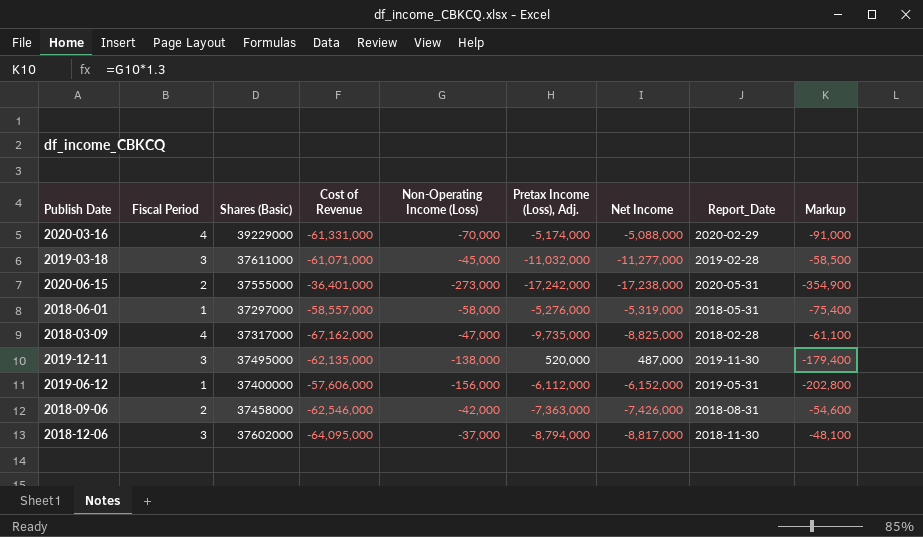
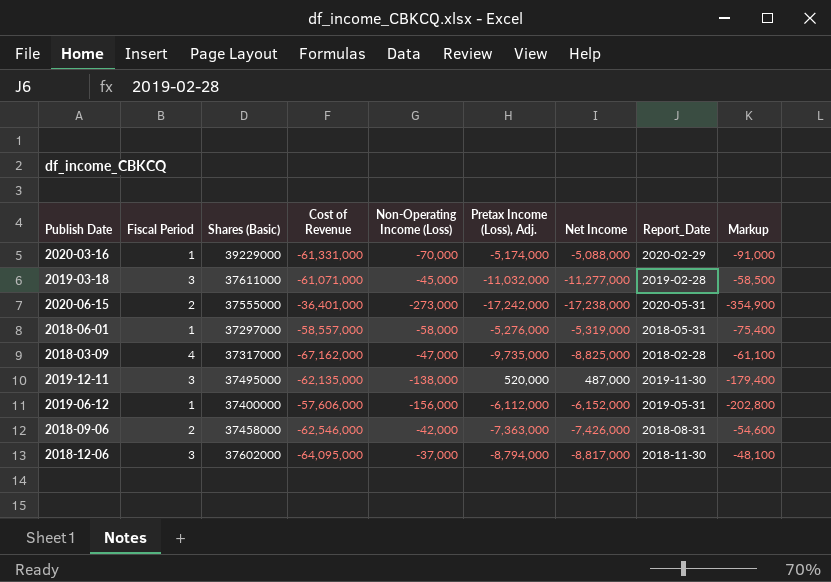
2020-03-16 | Fiscal Period: 4 -> 1

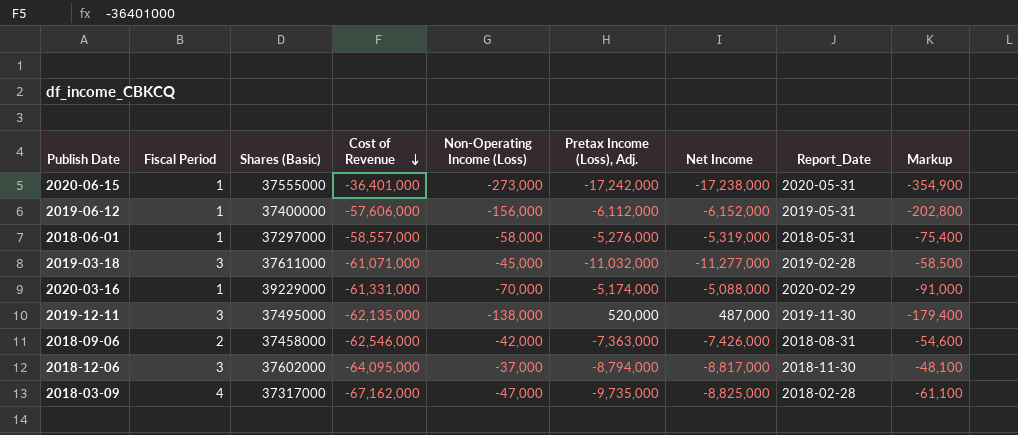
row order: none -> Cost of Revenue descending
2020-06-15 | Fiscal Period: 2 -> 1

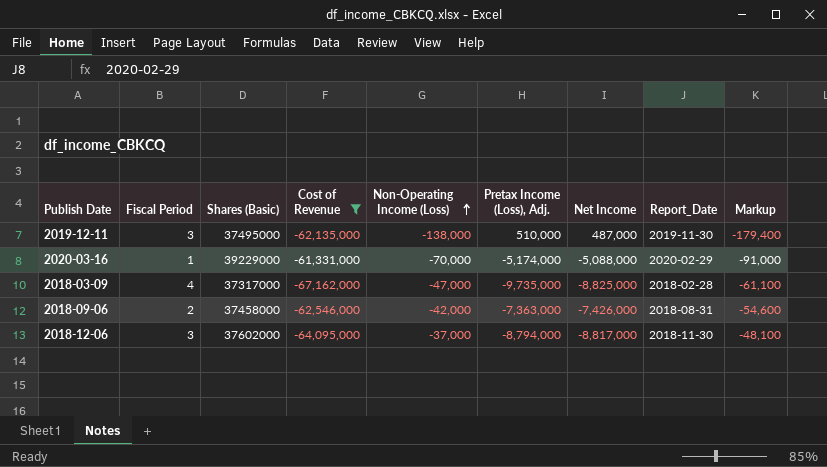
filter: none -> Cost of Revenue <= -61,331,000
row order: Cost of Revenue descending -> Non-Operating Income (Loss) ascending
2019-12-11 | Pretax Income (Loss), Adj.: 520,000 -> 510,000

